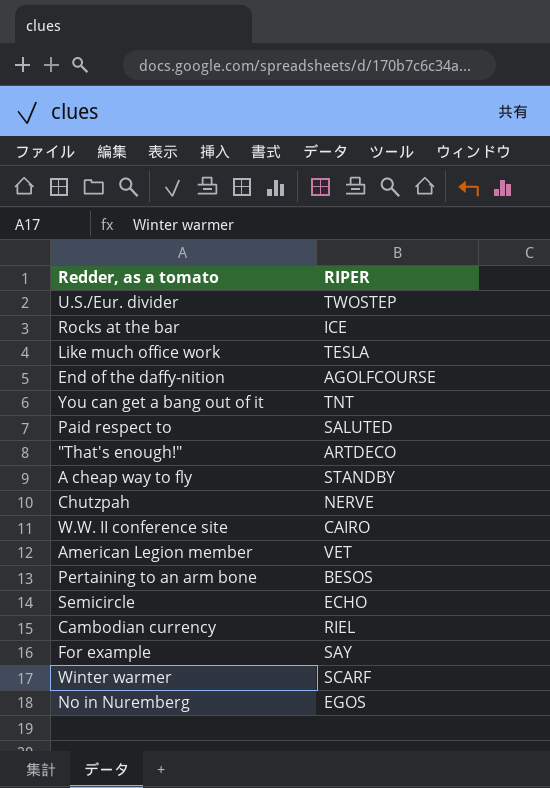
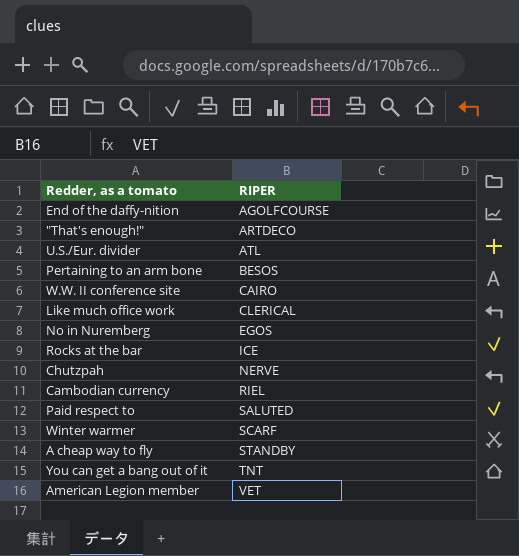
row order: none -> RIPER ascending
row Semicircle: ECHO -> none
row For example: SAY -> none
U.S./Eur. divider | RIPER: TWOSTEP -> ATL
Like much office work | RIPER: TESLA -> CLERICAL

